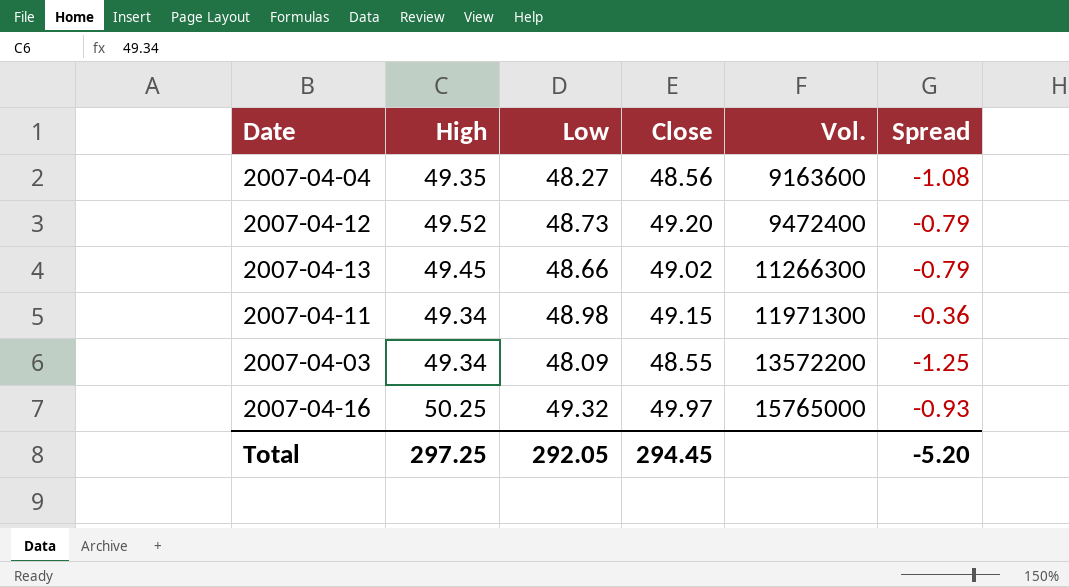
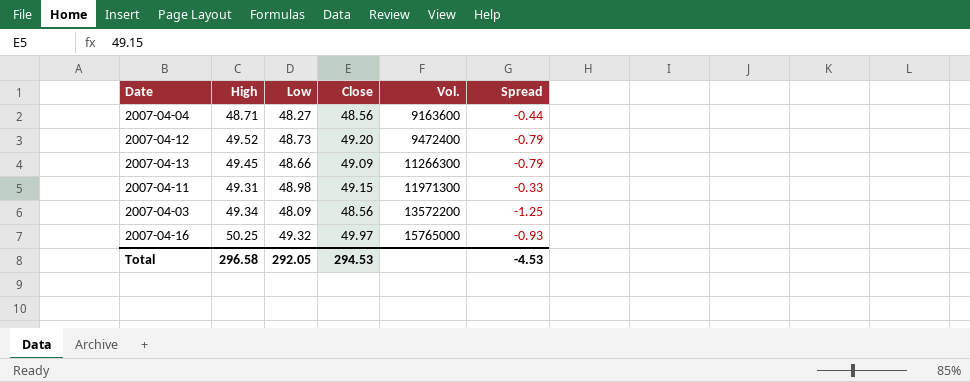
2007-04-04 | High: 49.35 -> 48.71
2007-04-04 | Spread: -1.08 -> -0.44
2007-04-13 | Close: 49.02 -> 49.09
2007-04-11 | High: 49.34 -> 49.31
2007-04-11 | Spread: -0.36 -> -0.33
2007-04-03 | Close: 48.55 -> 48.56
Total | High: 297.25 -> 296.58
Total | Close: 294.45 -> 294.53
Total | Spread: -5.20 -> -4.53

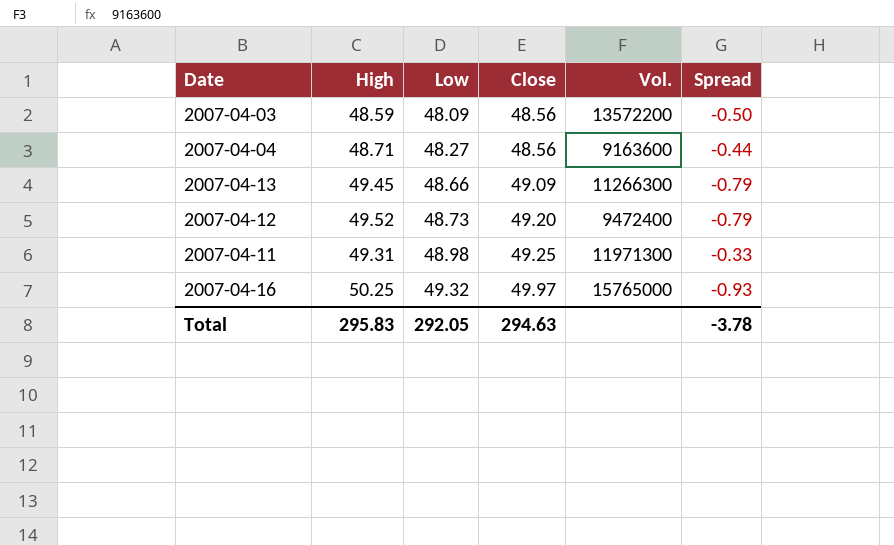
row order: Vol. ascending -> Low ascending
2007-04-03 | High: 49.34 -> 48.59
2007-04-03 | Spread: -1.25 -> -0.50
2007-04-11 | Close: 49.15 -> 49.25
Total | High: 296.58 -> 295.83
Total | Close: 294.53 -> 294.63
Total | Spread: -4.53 -> -3.78

